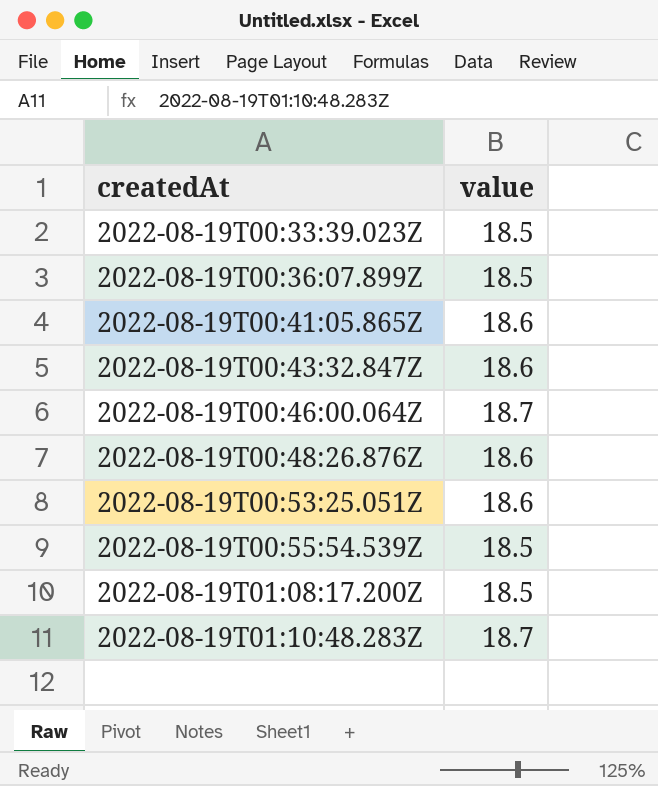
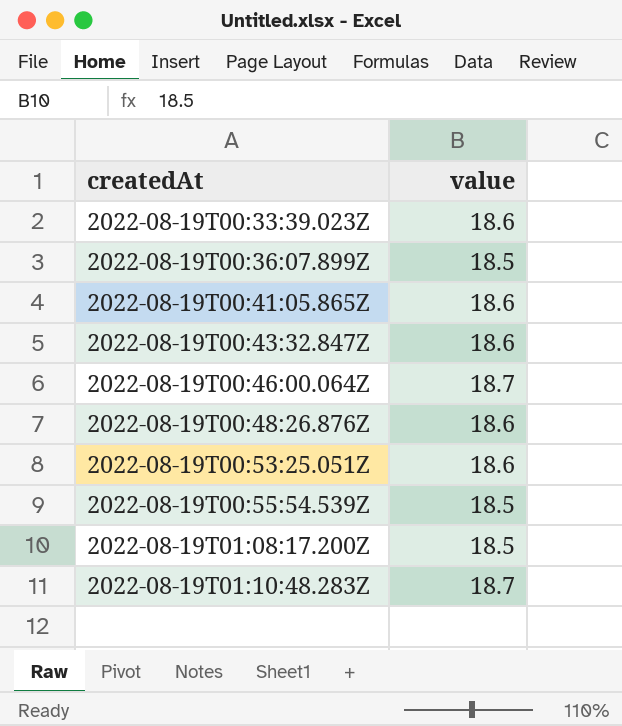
2022-08-19T00:33:39.023Z | value: 18.5 -> 18.6

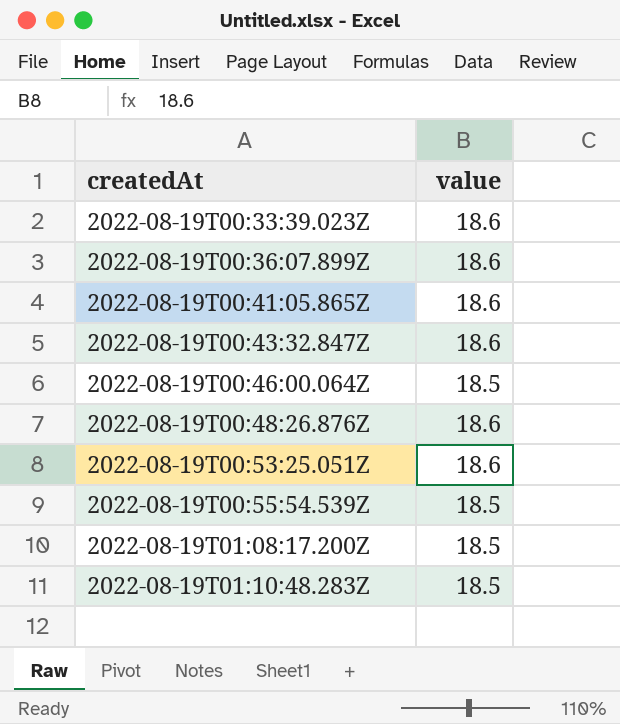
2022-08-19T00:36:07.899Z | value: 18.5 -> 18.6
2022-08-19T00:46:00.064Z | value: 18.7 -> 18.5
2022-08-19T01:10:48.283Z | value: 18.7 -> 18.5

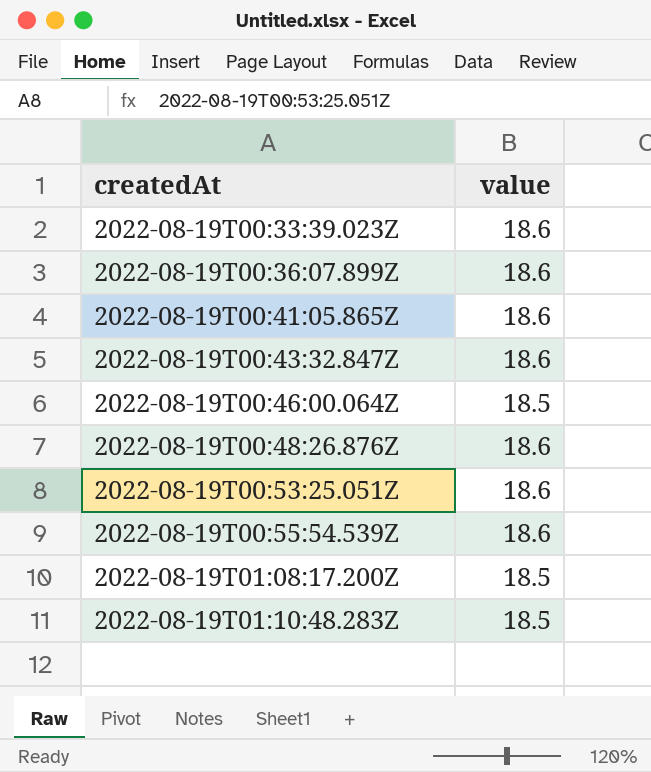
2022-08-19T00:55:54.539Z | value: 18.5 -> 18.6

